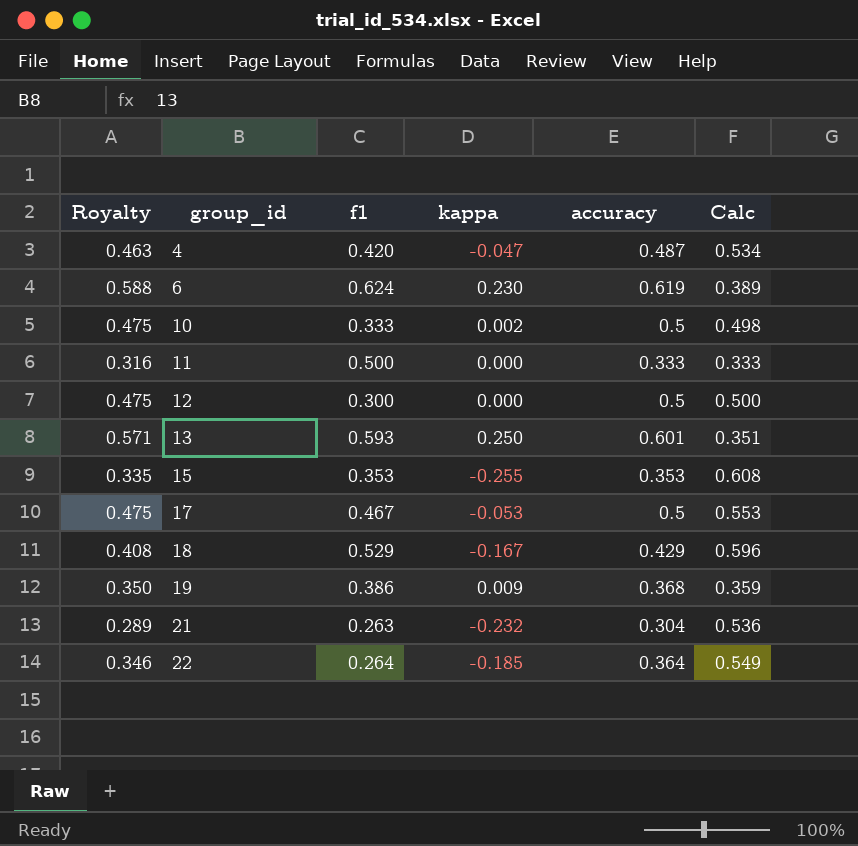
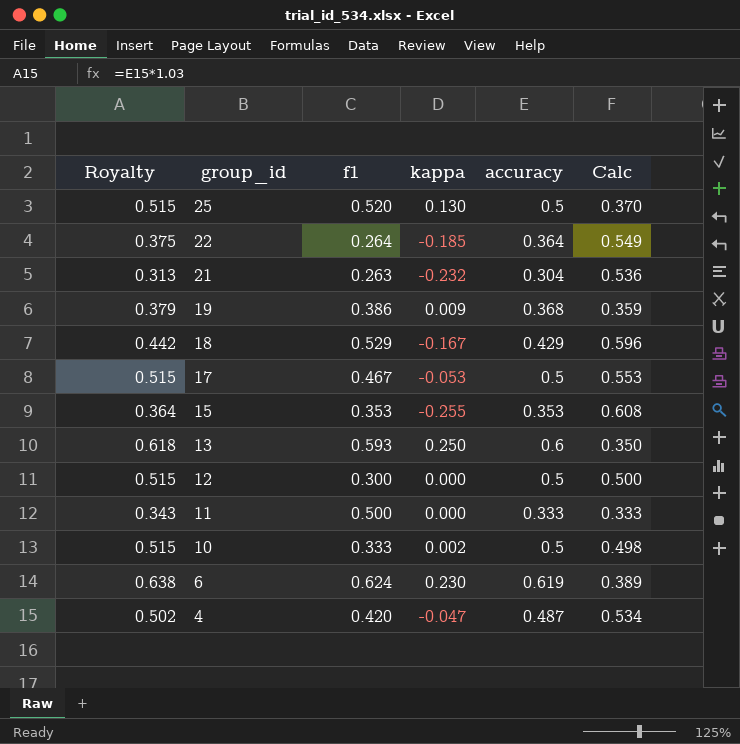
row order: group_id ascending -> group_id descending
column Royalty | formula: [accuracy] * 0.95 -> [accuracy] * 1.03
row 25: none -> 0.515 | 0.520 | 0.130 | 0.5 | 0.370
13 | accuracy: 0.601 -> 0.6
13 | Calc: 0.351 -> 0.350

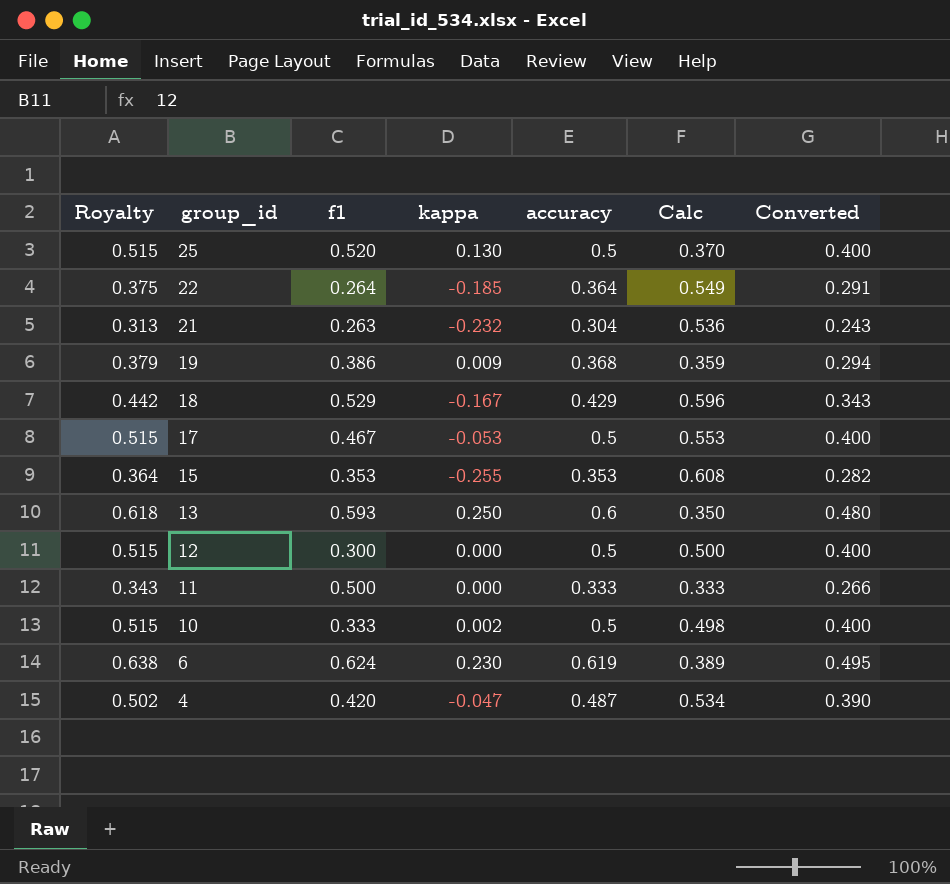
column Converted | formula: none -> [accuracy] * 0.8

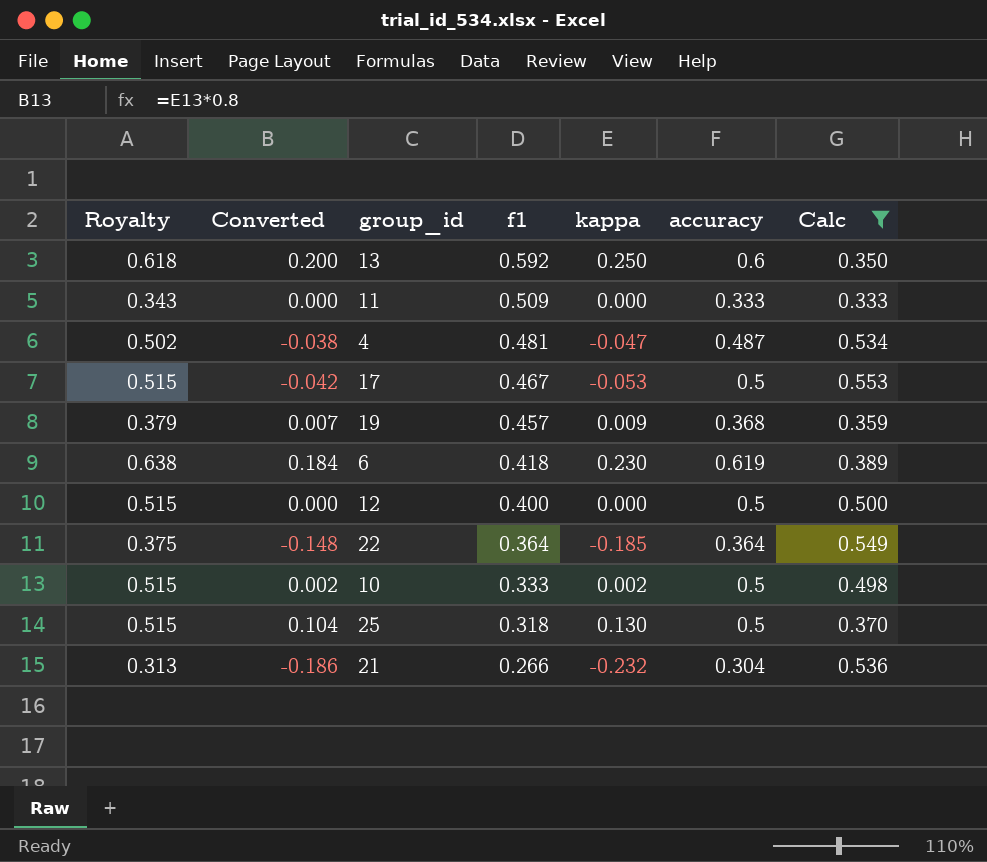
filter: none -> Calc <= 0.553
row order: group_id descending -> f1 descending
column Converted | formula: [accuracy] * 0.8 -> [kappa] * 0.8
column Converted | position: 7 -> 2
13 | f1: 0.593 -> 0.592
11 | f1: 0.500 -> 0.509
4 | f1: 0.420 -> 0.481
19 | f1: 0.386 -> 0.457
6 | f1: 0.624 -> 0.418
12 | f1: 0.300 -> 0.400
22 | f1: 0.264 -> 0.364
25 | f1: 0.520 -> 0.318
21 | f1: 0.263 -> 0.266

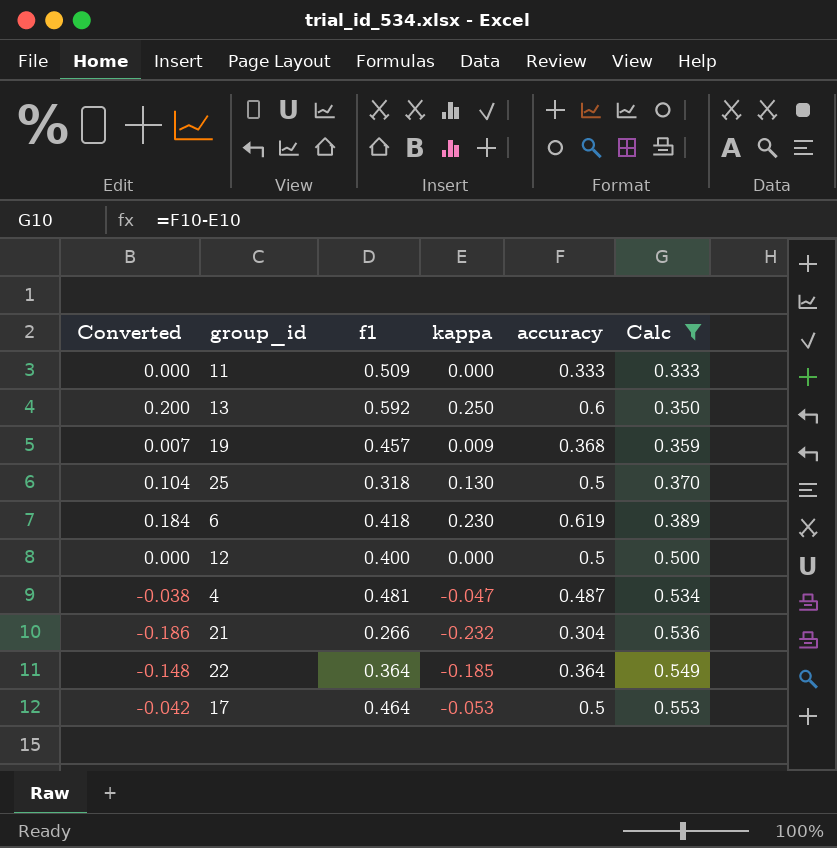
row order: f1 descending -> Calc ascending
column Royalty | formula: [accuracy] * 1.03 -> none
row 10: 0.515 | 0.002 | 0.333 | 0.002 | 0.5 | 0.498 -> none
17 | f1: 0.467 -> 0.464

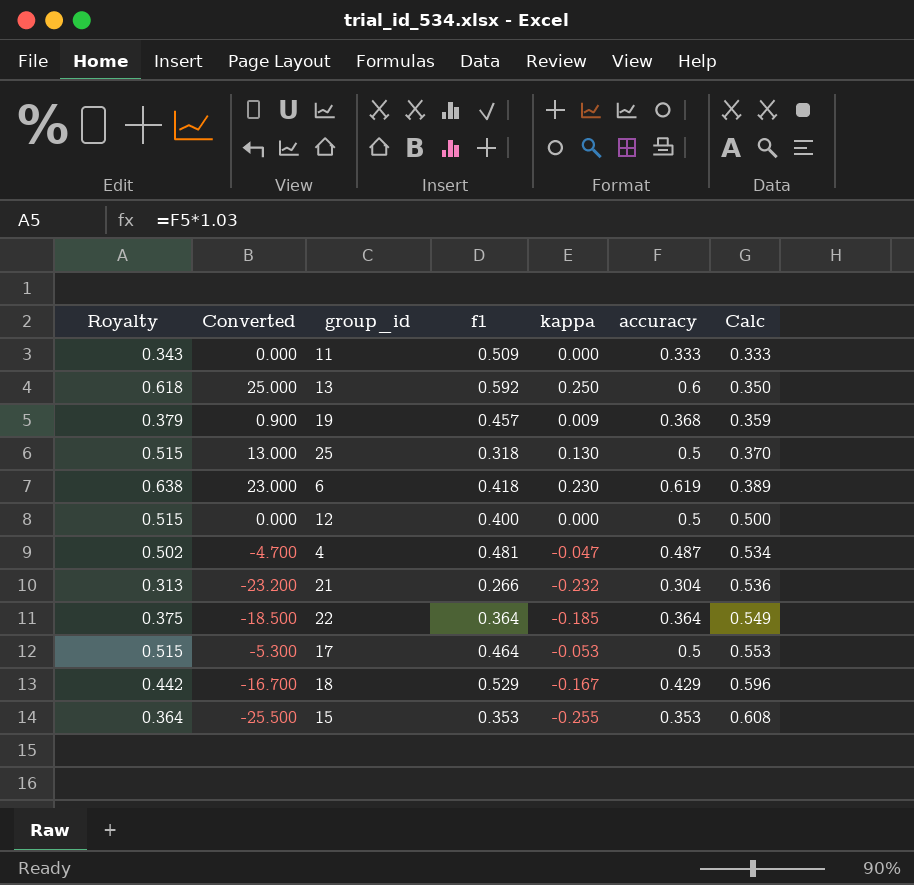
filter: Calc <= 0.553 -> none
column Royalty | formula: none -> [accuracy] * 1.03
column Converted | formula: [kappa] * 0.8 -> [kappa] * 100

